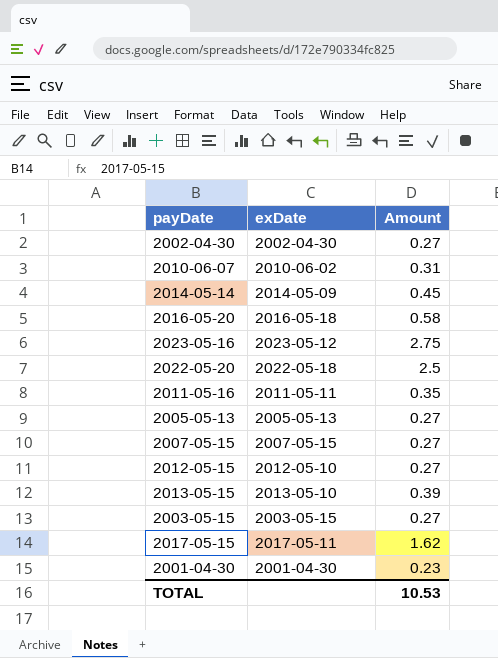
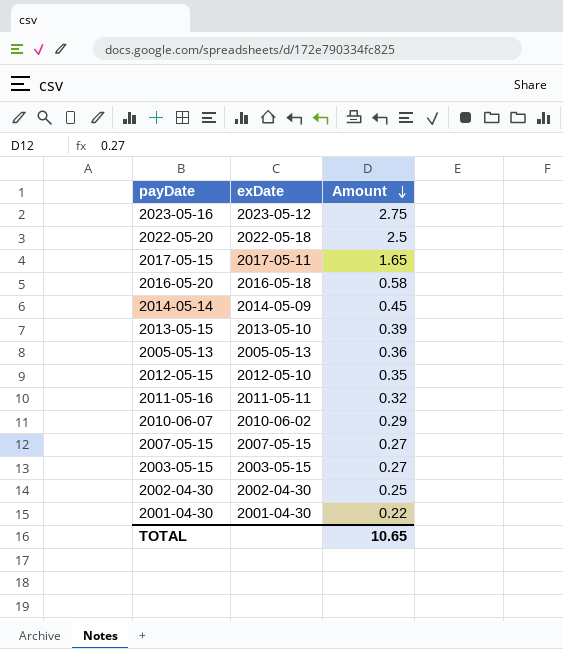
row order: none -> Amount descending
2017-05-15 | Amount: 1.62 -> 1.65
2005-05-13 | Amount: 0.27 -> 0.36
2012-05-15 | Amount: 0.27 -> 0.35
2011-05-16 | Amount: 0.35 -> 0.32
2010-06-07 | Amount: 0.31 -> 0.29
2002-04-30 | Amount: 0.27 -> 0.25
2001-04-30 | Amount: 0.23 -> 0.22
TOTAL | Amount: 10.53 -> 10.65

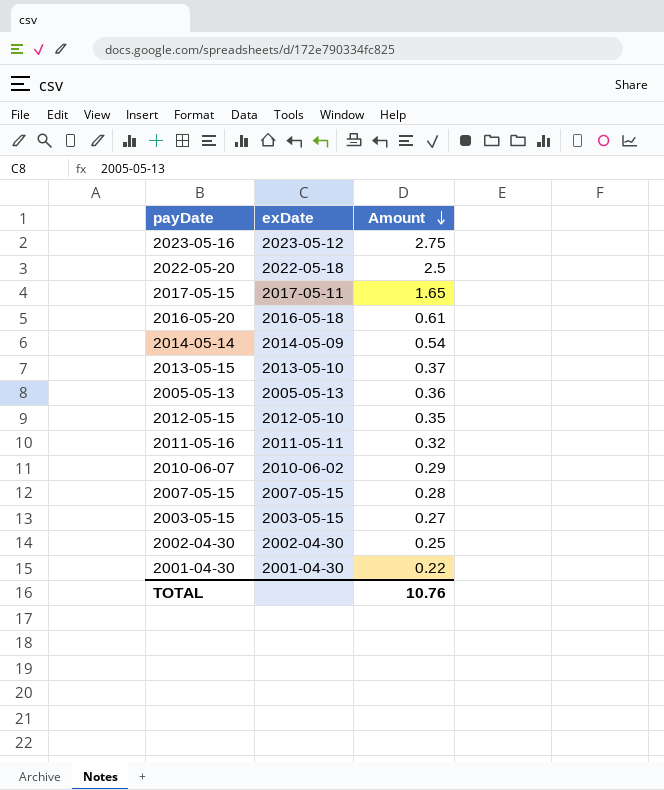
2016-05-20 | Amount: 0.58 -> 0.61
2014-05-14 | Amount: 0.45 -> 0.54
2013-05-15 | Amount: 0.39 -> 0.37
2007-05-15 | Amount: 0.27 -> 0.28
TOTAL | Amount: 10.65 -> 10.76

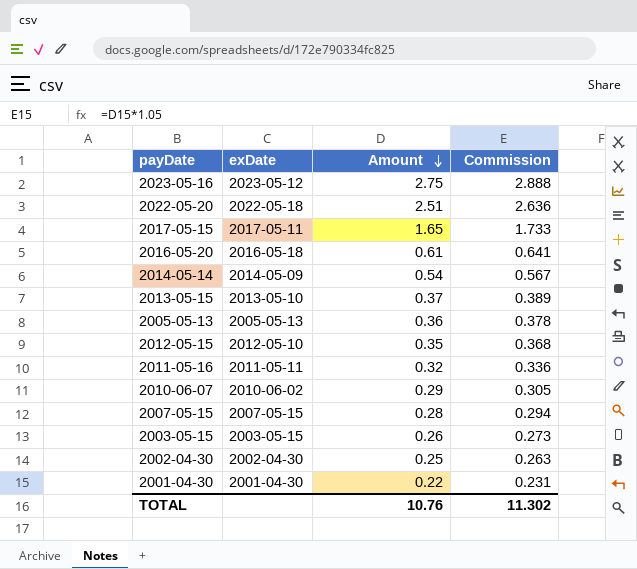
column Commission | formula: none -> [Amount] * 1.05
2022-05-20 | Amount: 2.5 -> 2.51
2003-05-15 | Amount: 0.27 -> 0.26

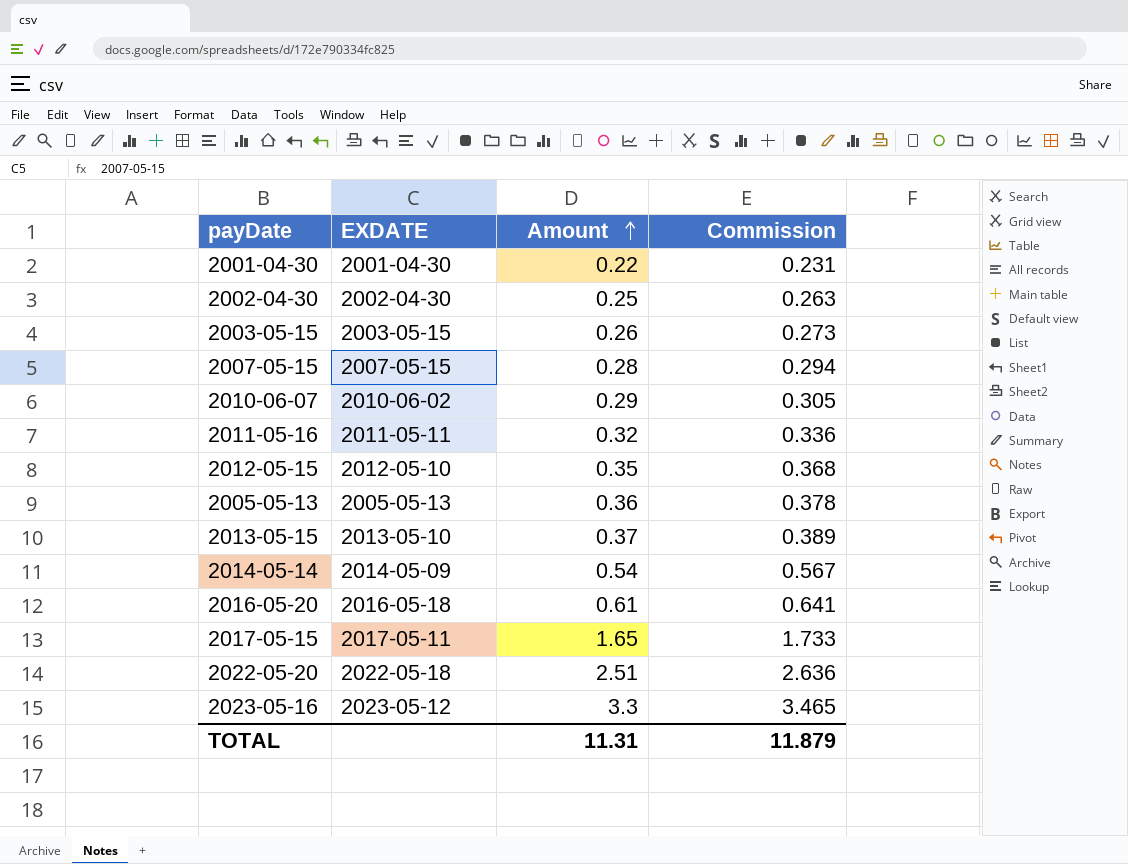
row order: Amount descending -> Amount ascending
column name: exDate -> EXDATE
2023-05-16 | Amount: 2.75 -> 3.3
2023-05-16 | Commission: 2.888 -> 3.465
TOTAL | Amount: 10.76 -> 11.31
TOTAL | Commission: 11.302 -> 11.879

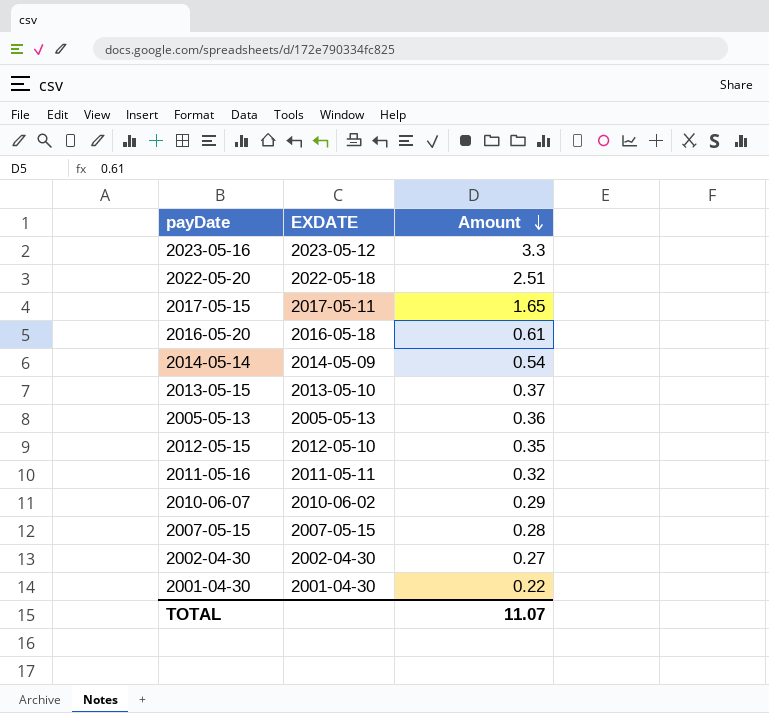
row order: Amount ascending -> Amount descending
column Commission | formula: [Amount] * 1.05 -> none
row 2003-05-15: 2003-05-15 | 0.26 | 0.273 -> none
2002-04-30 | Amount: 0.25 -> 0.27
TOTAL | Amount: 11.31 -> 11.07

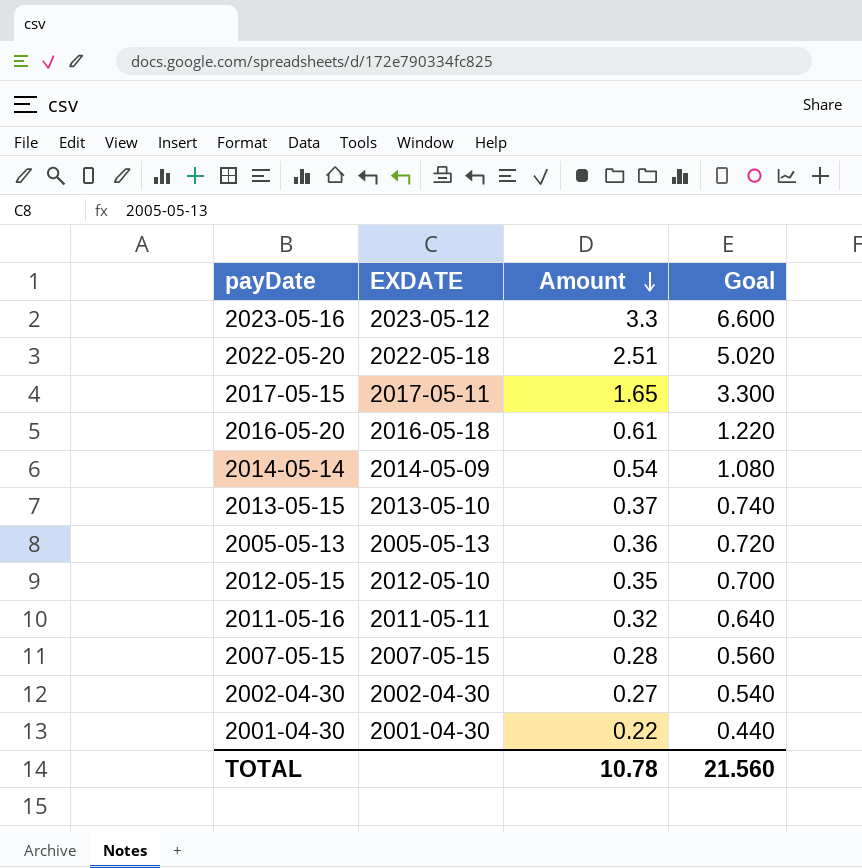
column Goal | formula: none -> [Amount] * 2
row 2010-06-07: 2010-06-02 | 0.29 -> none
TOTAL | Amount: 11.07 -> 10.78

